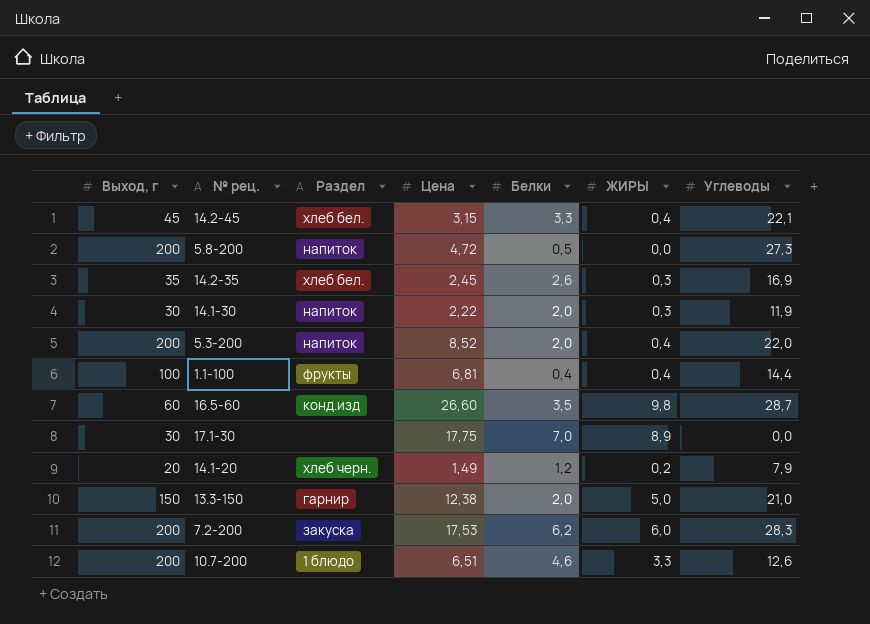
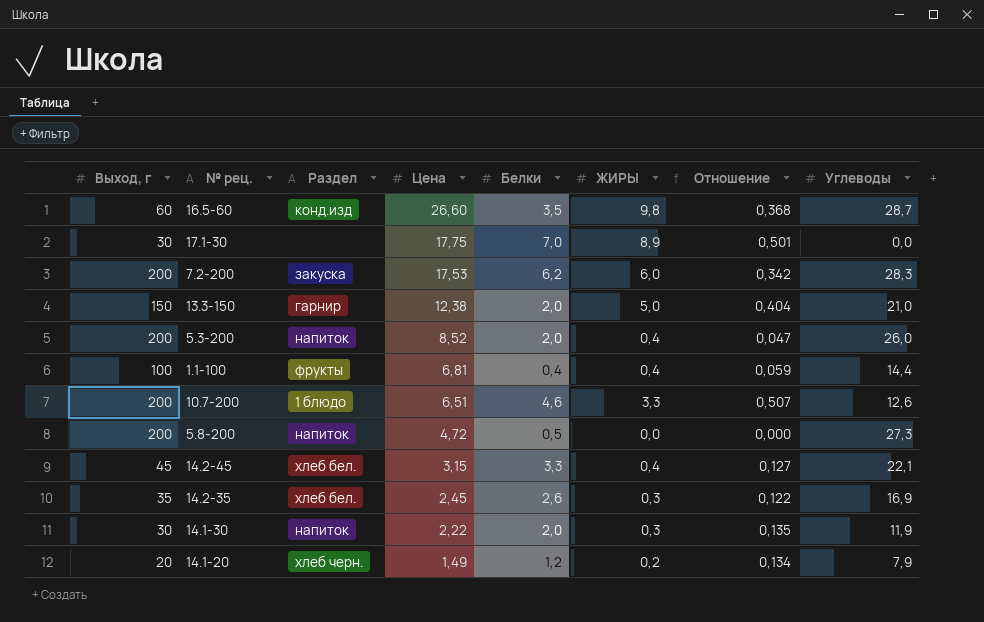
row order: none -> Цена descending
column Отношение | formula: none -> [ЖИРЫ] / [Цена]
5.3-200 | Углеводы: 22,0 -> 26,0

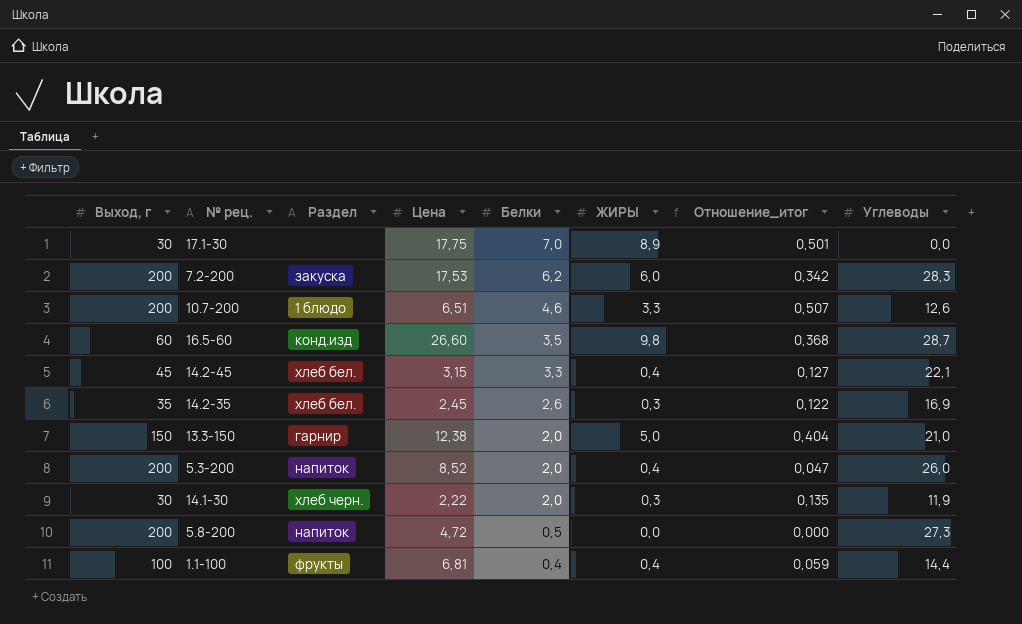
row order: Цена descending -> Белки descending
column name: Отношение -> Отношение_итог
row 14.1-20: 20 | хлеб черн. | 1,49 | 1,2 | 0,2 | 0,134 | 7,9 -> none
14.1-30 | Раздел: напиток -> хлеб черн.

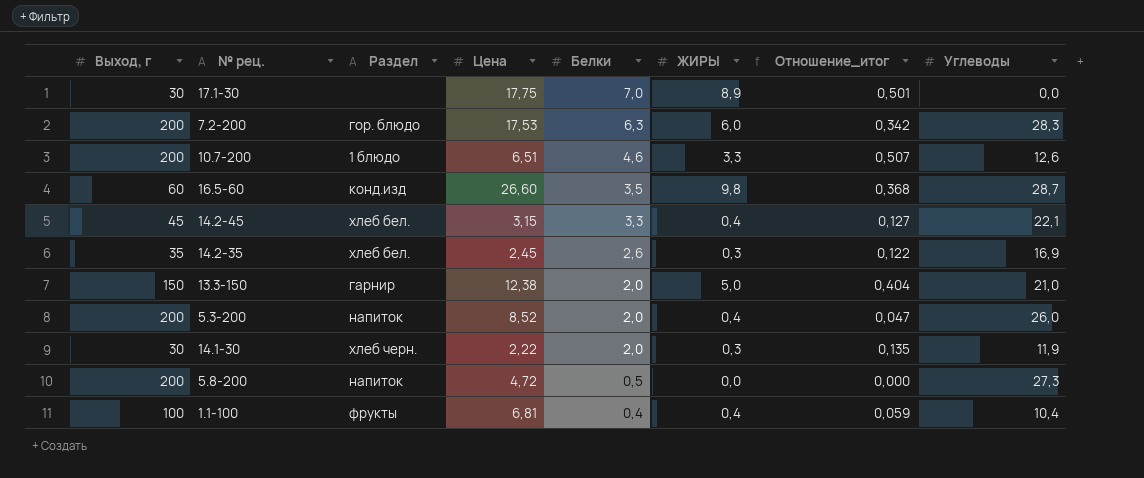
7.2-200 | Раздел: закуска -> гор. блюдо
7.2-200 | Белки: 6,2 -> 6,3
1.1-100 | Углеводы: 14,4 -> 10,4

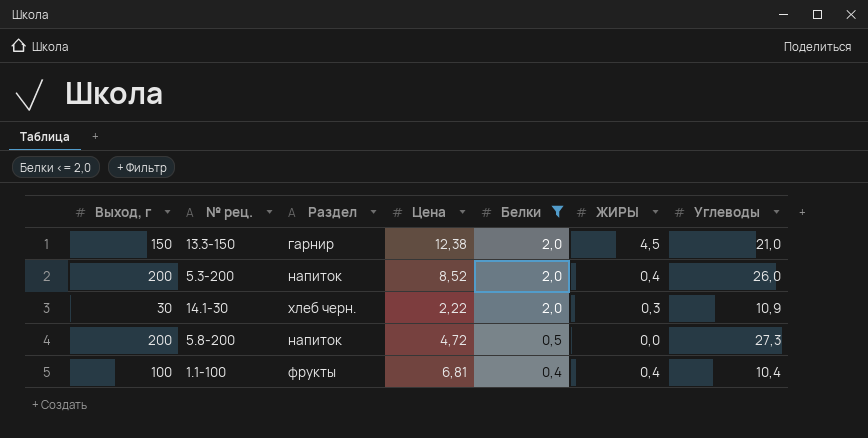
filter: none -> Белки <= 2,0
column Отношение_итог | formula: [ЖИРЫ] / [Цена] -> none
13.3-150 | ЖИРЫ: 5,0 -> 4,5
14.1-30 | Углеводы: 11,9 -> 10,9

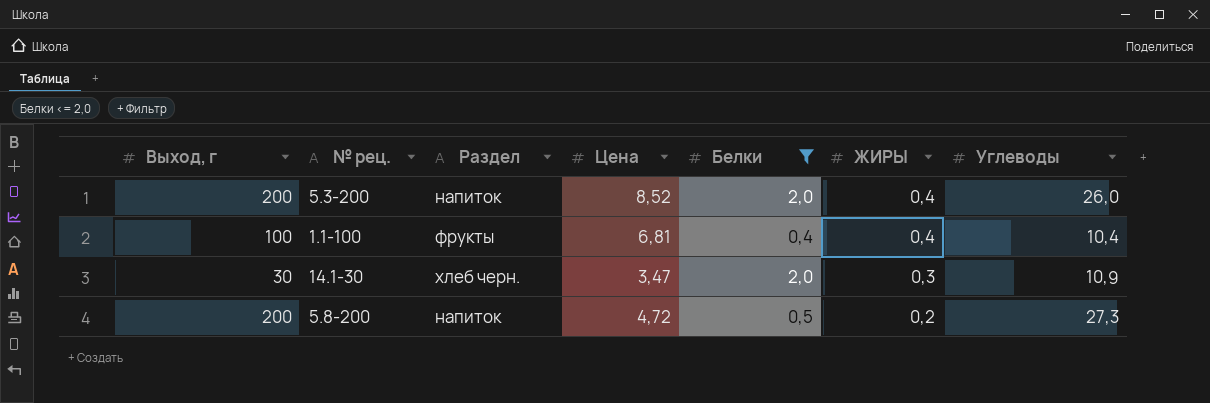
row order: Белки descending -> ЖИРЫ descending
row 13.3-150: 150 | гарнир | 12,38 | 2,0 | 4,5 | 21,0 -> none
14.1-30 | Цена: 2,22 -> 3,47
5.8-200 | ЖИРЫ: 0,0 -> 0,2

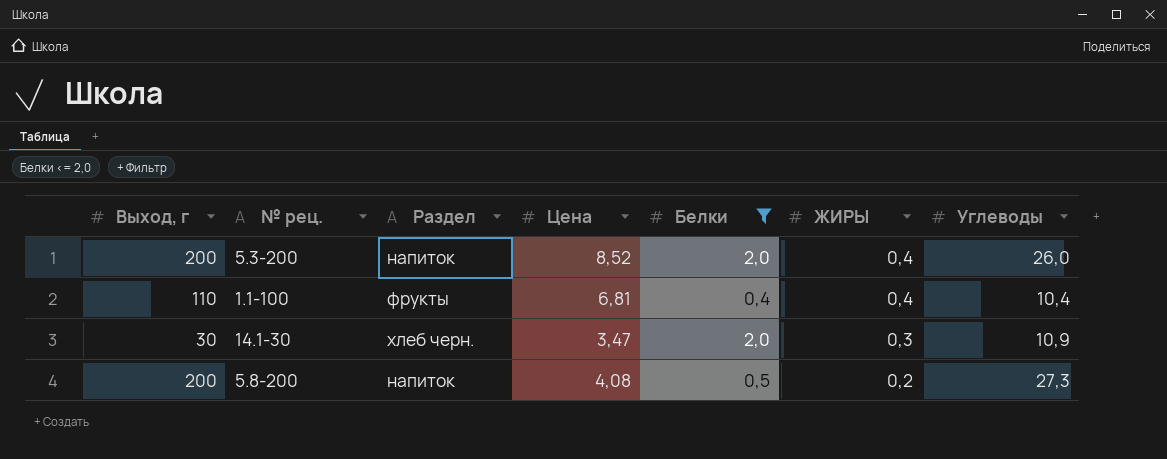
1.1-100 | Выход, г: 100 -> 110
5.8-200 | Цена: 4,72 -> 4,08

